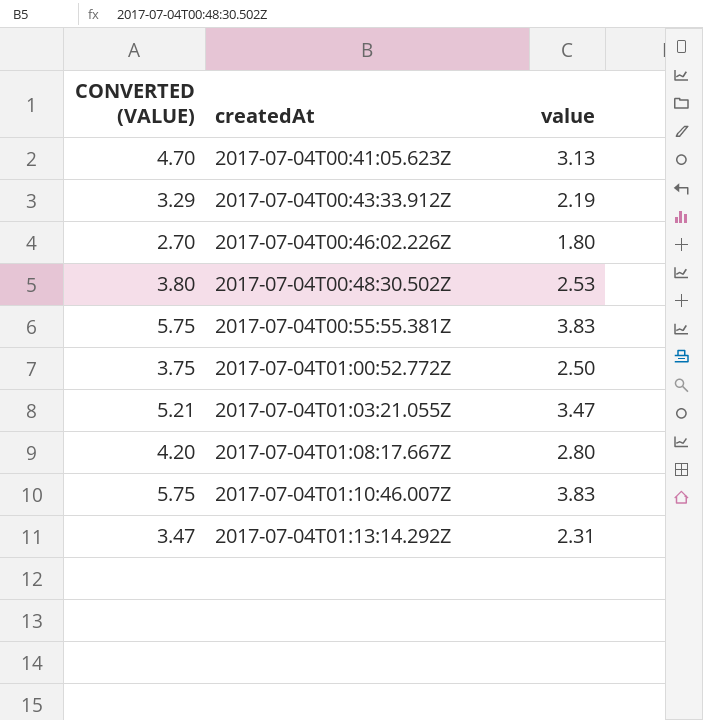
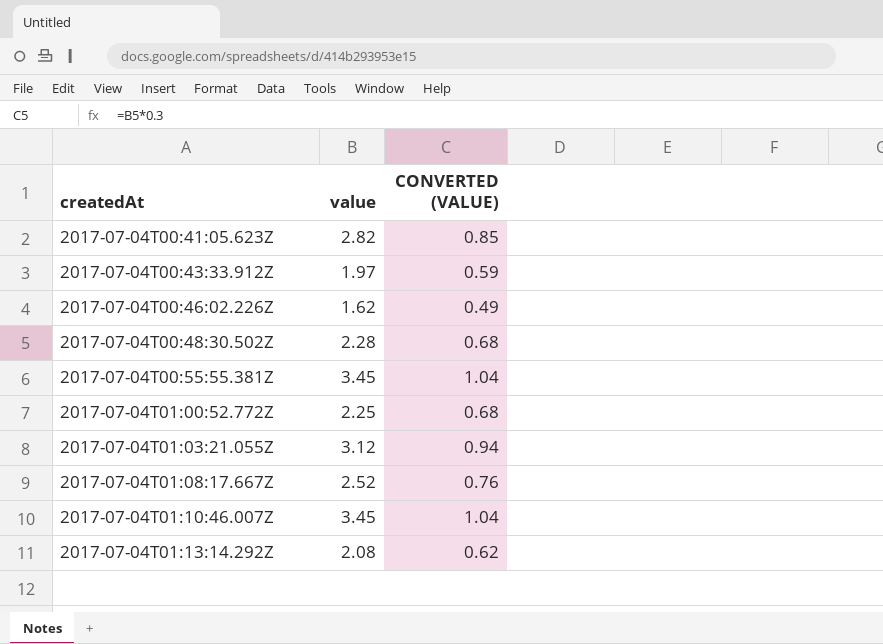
column CONVERTED (VALUE) | formula: [value] * 1.5 -> [value] * 0.3
column CONVERTED (VALUE) | position: 1 -> 3
2017-07-04T00:41:05.623Z | value: 3.13 -> 2.82
2017-07-04T00:43:33.912Z | value: 2.19 -> 1.97
2017-07-04T00:46:02.226Z | value: 1.80 -> 1.62
2017-07-04T00:48:30.502Z | value: 2.53 -> 2.28
2017-07-04T00:55:55.381Z | value: 3.83 -> 3.45
2017-07-04T01:00:52.772Z | value: 2.50 -> 2.25
2017-07-04T01:03:21.055Z | value: 3.47 -> 3.12
2017-07-04T01:08:17.667Z | value: 2.80 -> 2.52
2017-07-04T01:10:46.007Z | value: 3.83 -> 3.45
2017-07-04T01:13:14.292Z | value: 2.31 -> 2.08

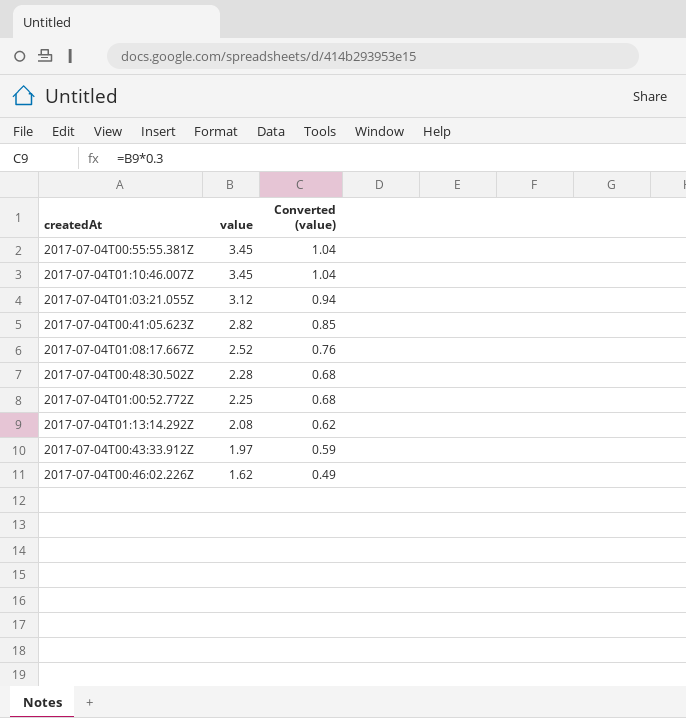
row order: createdAt ascending -> value descending
column name: CONVERTED (VALUE) -> Converted (value)

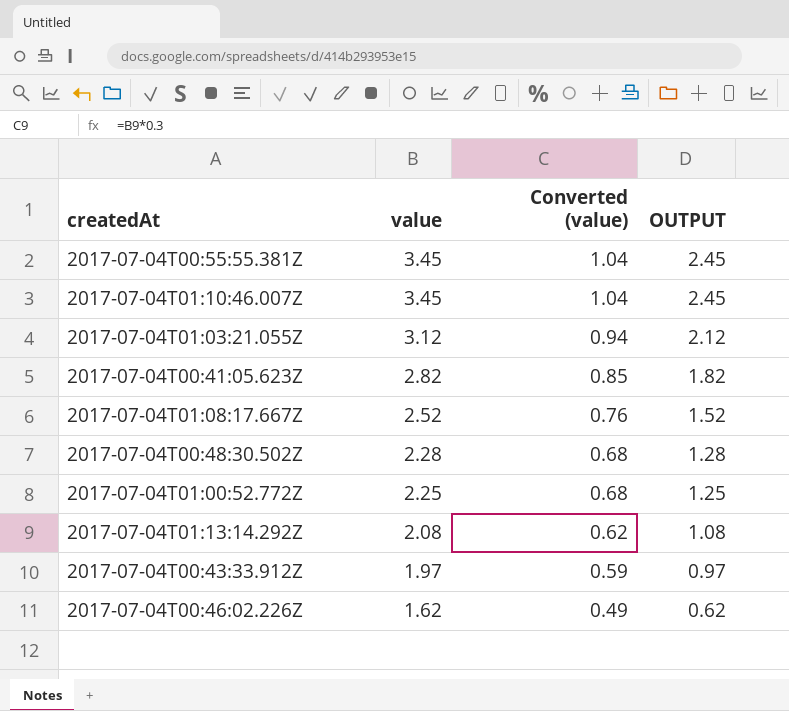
column OUTPUT | formula: none -> [value] - 1

